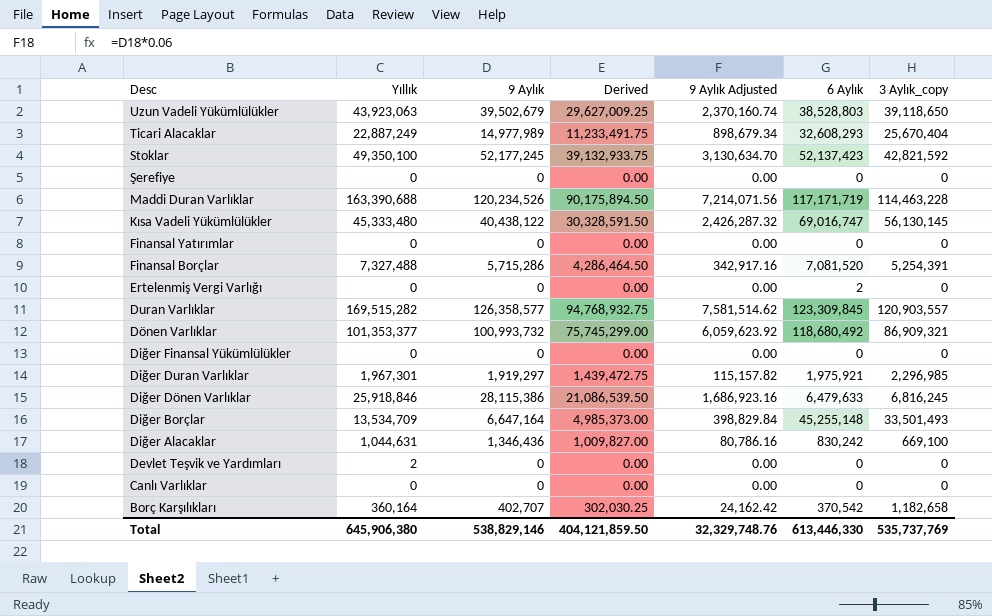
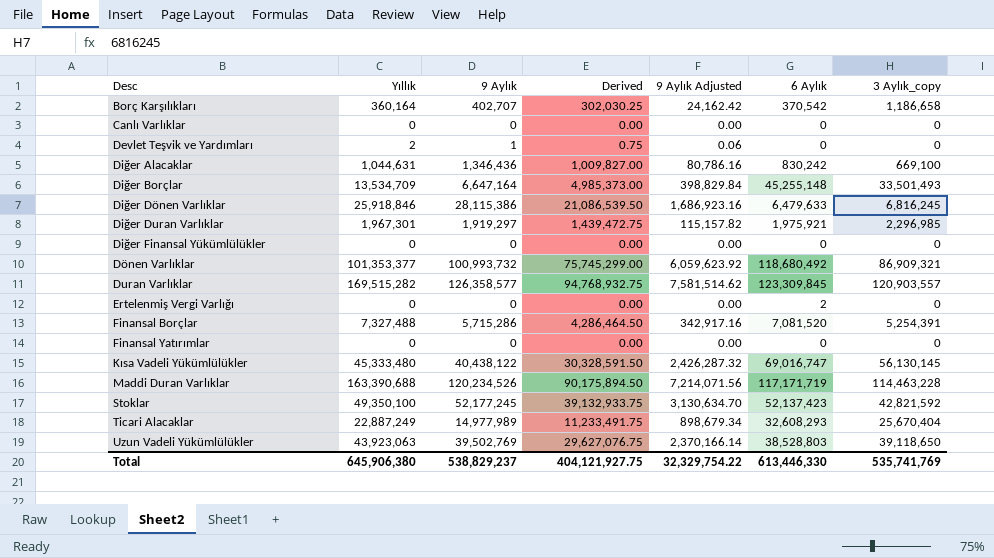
row order: Desc descending -> Desc ascending
row Şerefiye: 0 | 0 | 0.00 | 0.00 | 0 | 0 -> none
Borç Karşılıkları | 3 Aylık_copy: 1,182,658 -> 1,186,658
Devlet Teşvik ve Yardımları | 9 Aylık: 0 -> 1
Devlet Teşvik ve Yardımları | Derived: 0.00 -> 0.75
Devlet Teşvik ve Yardımları | 9 Aylık Adjusted: 0.00 -> 0.06
Uzun Vadeli Yükümlülükler | 9 Aylık: 39,502,679 -> 39,502,769
Uzun Vadeli Yükümlülükler | Derived: 29,627,009.25 -> 29,627,076.75
Uzun Vadeli Yükümlülükler | 9 Aylık Adjusted: 2,370,160.74 -> 2,370,166.14
Total | 9 Aylık: 538,829,146 -> 538,829,237
Total | Derived: 404,121,859.50 -> 404,121,927.75
Total | 9 Aylık Adjusted: 32,329,748.76 -> 32,329,754.22
Total | 3 Aylık_copy: 535,737,769 -> 535,741,769

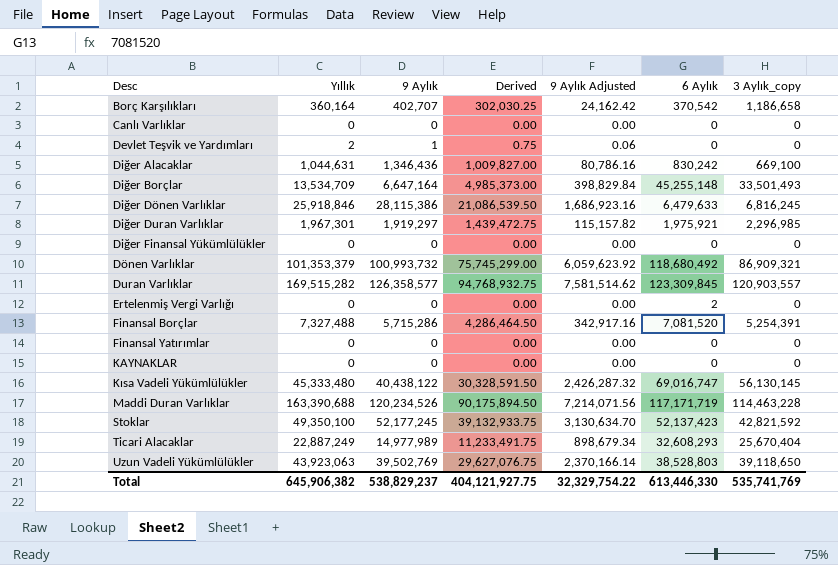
Dönen Varlıklar | Yıllık: 101,353,377 -> 101,353,379
row KAYNAKLAR: none -> 0 | 0 | 0.00 | 0.00 | 0 | 0
Total | Yıllık: 645,906,380 -> 645,906,382

